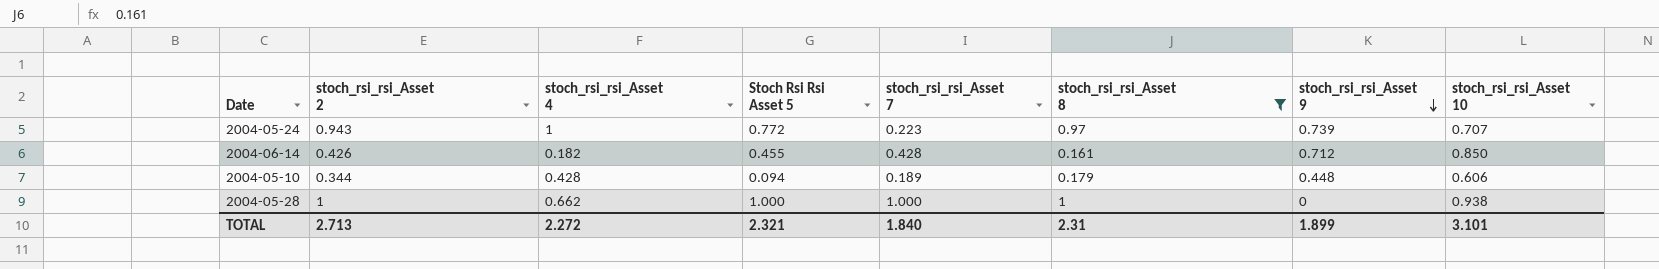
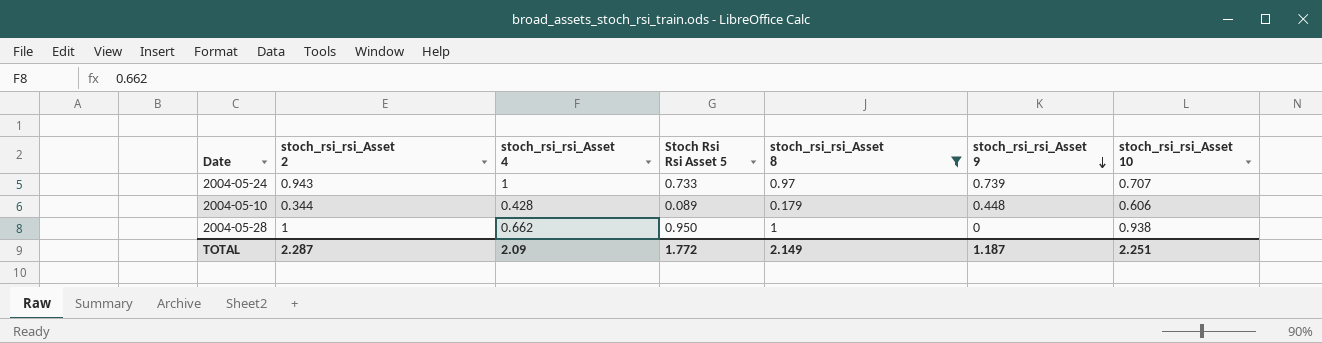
column stoch_rsi_rsi_Asset 7 | position: 5 -> none
row 2004-06-14: 0.426 | 0.182 | 0.455 | 0.428 | 0.161 | 0.712 | 0.850 -> none
2004-05-24 | Stoch Rsi Rsi Asset 5: 0.772 -> 0.733
2004-05-10 | Stoch Rsi Rsi Asset 5: 0.094 -> 0.089
2004-05-28 | Stoch Rsi Rsi Asset 5: 1.000 -> 0.950
TOTAL | stoch_rsi_rsi_Asset 2: 2.713 -> 2.287
TOTAL | stoch_rsi_rsi_Asset 4: 2.272 -> 2.09
TOTAL | Stoch Rsi Rsi Asset 5: 2.321 -> 1.772
TOTAL | stoch_rsi_rsi_Asset 8: 2.31 -> 2.149
TOTAL | stoch_rsi_rsi_Asset 9: 1.899 -> 1.187
TOTAL | stoch_rsi_rsi_Asset 10: 3.101 -> 2.251

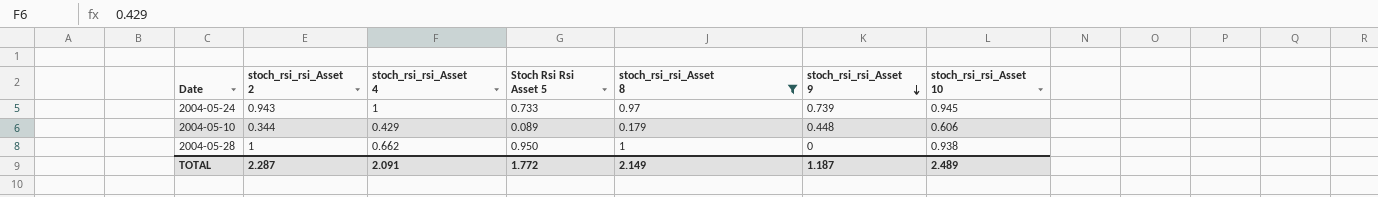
2004-05-24 | stoch_rsi_rsi_Asset 10: 0.707 -> 0.945
2004-05-10 | stoch_rsi_rsi_Asset 4: 0.428 -> 0.429
TOTAL | stoch_rsi_rsi_Asset 4: 2.09 -> 2.091
TOTAL | stoch_rsi_rsi_Asset 10: 2.251 -> 2.489

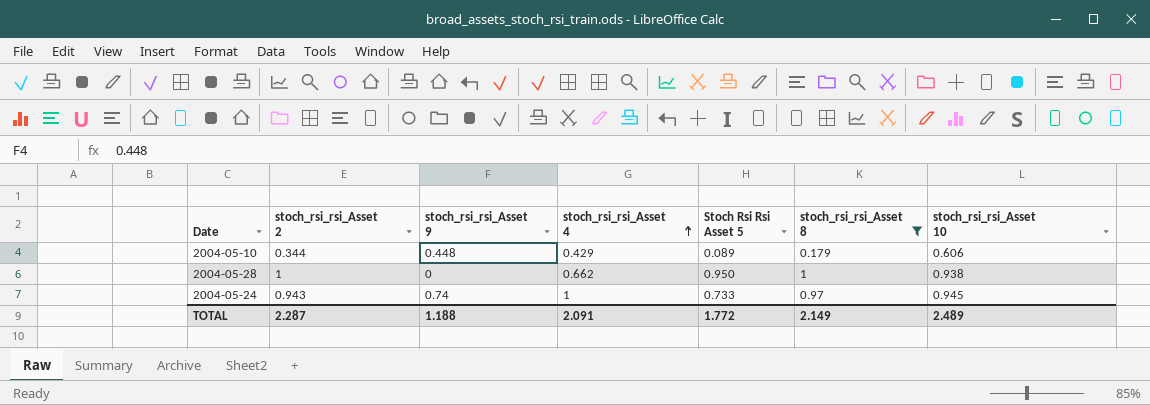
row order: stoch_rsi_rsi_Asset 9 descending -> stoch_rsi_rsi_Asset 4 ascending
column stoch_rsi_rsi_Asset 9 | position: 6 -> 3
2004-05-24 | stoch_rsi_rsi_Asset 9: 0.739 -> 0.74
TOTAL | stoch_rsi_rsi_Asset 9: 1.187 -> 1.188

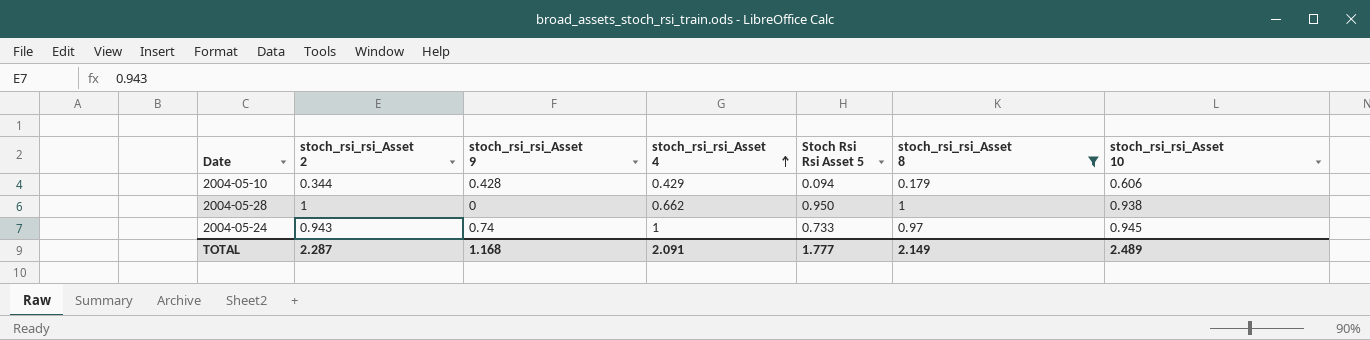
2004-05-10 | stoch_rsi_rsi_Asset 9: 0.448 -> 0.428
2004-05-10 | Stoch Rsi Rsi Asset 5: 0.089 -> 0.094
TOTAL | stoch_rsi_rsi_Asset 9: 1.188 -> 1.168
TOTAL | Stoch Rsi Rsi Asset 5: 1.772 -> 1.777

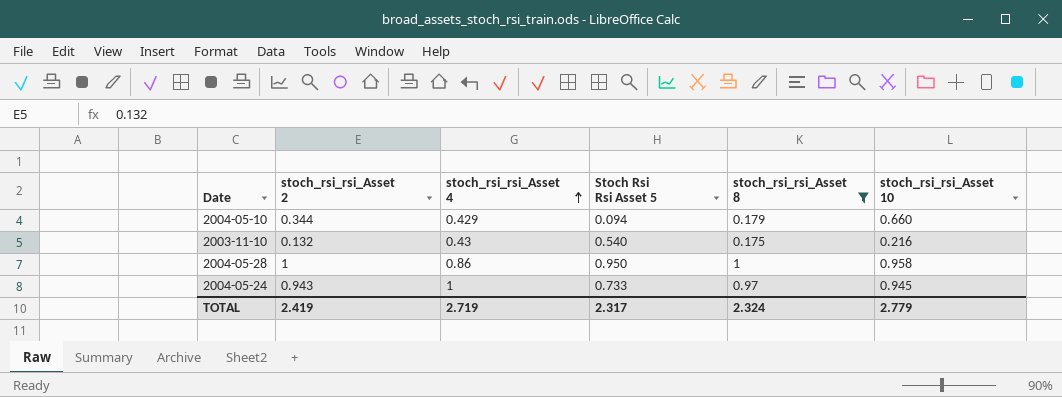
column stoch_rsi_rsi_Asset 9 | position: 3 -> none
2004-05-10 | stoch_rsi_rsi_Asset 10: 0.606 -> 0.660
row 2003-11-10: none -> 0.132 | 0.43 | 0.540 | 0.175 | 0.216
2004-05-28 | stoch_rsi_rsi_Asset 4: 0.662 -> 0.86
2004-05-28 | stoch_rsi_rsi_Asset 10: 0.938 -> 0.958
TOTAL | stoch_rsi_rsi_Asset 2: 2.287 -> 2.419
TOTAL | stoch_rsi_rsi_Asset 4: 2.091 -> 2.719
TOTAL | Stoch Rsi Rsi Asset 5: 1.777 -> 2.317
TOTAL | stoch_rsi_rsi_Asset 8: 2.149 -> 2.324
TOTAL | stoch_rsi_rsi_Asset 10: 2.489 -> 2.779

